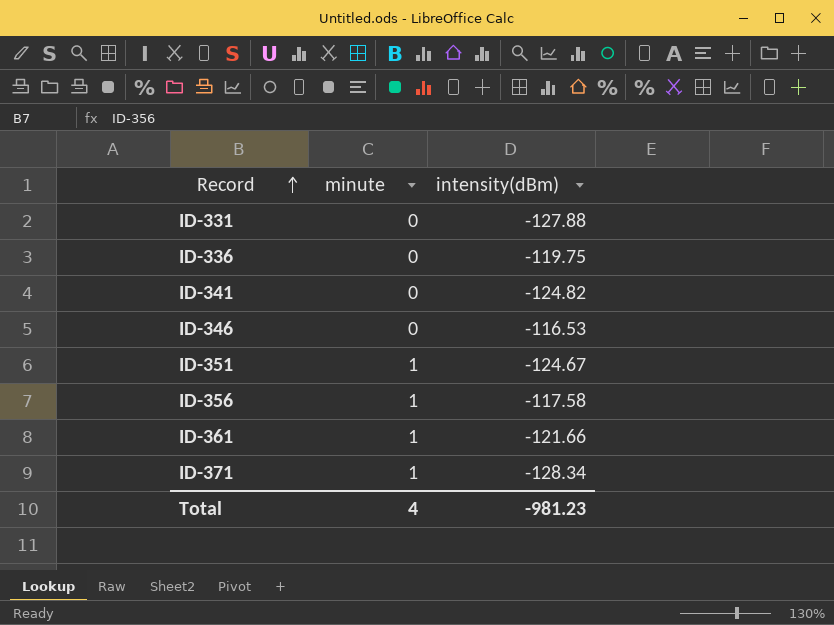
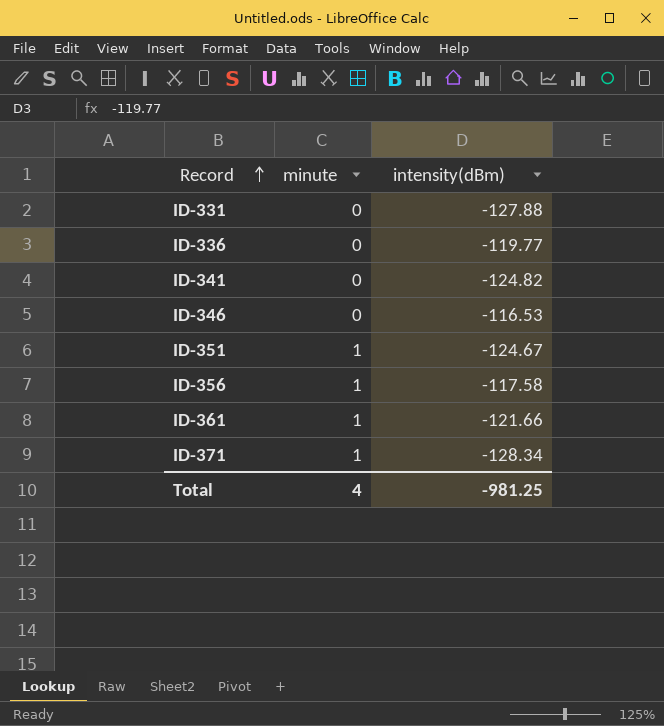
ID-336 | intensity(dBm): -119.75 -> -119.77
Total | intensity(dBm): -981.23 -> -981.25

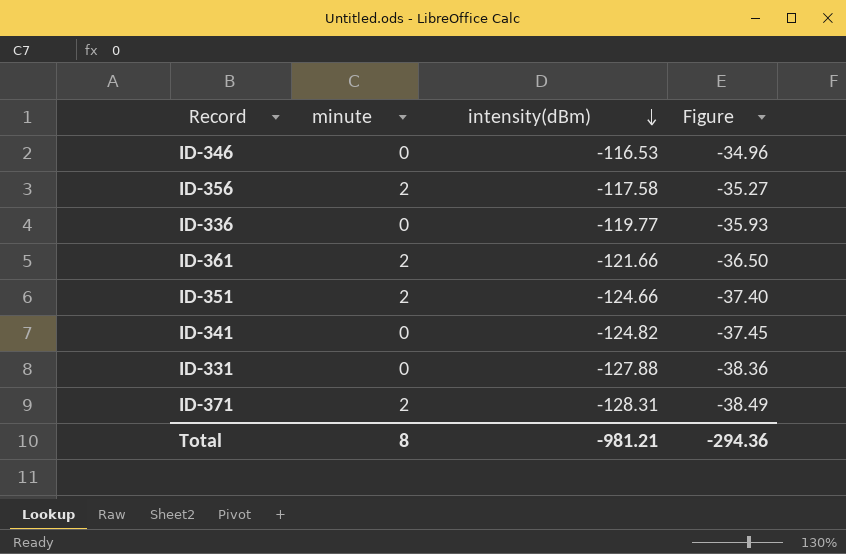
row order: Record ascending -> intensity(dBm) descending
column Figure | formula: none -> [intensity(dBm)] * 0.3
ID-356 | minute: 1 -> 2
ID-361 | minute: 1 -> 2
ID-351 | minute: 1 -> 2
ID-351 | intensity(dBm): -124.67 -> -124.66
ID-371 | minute: 1 -> 2
ID-371 | intensity(dBm): -128.34 -> -128.31
Total | minute: 4 -> 8
Total | intensity(dBm): -981.25 -> -981.21

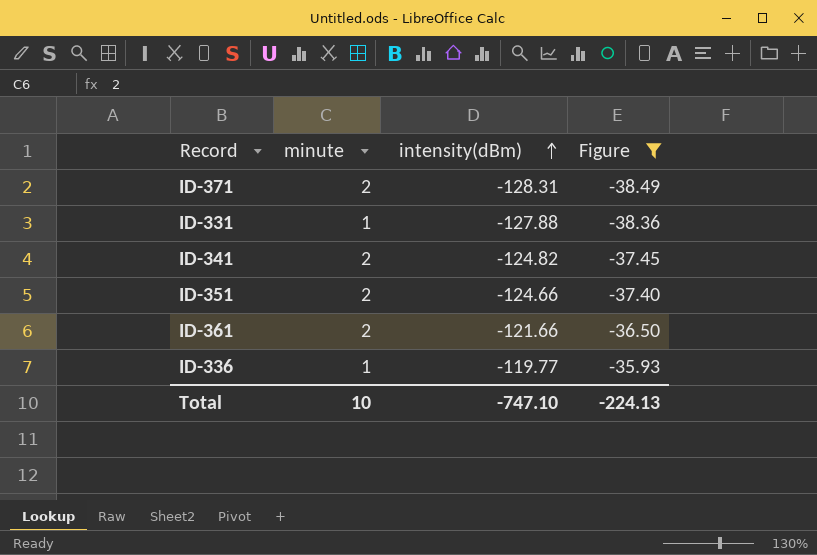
filter: none -> Figure <= -35.93
row order: intensity(dBm) descending -> intensity(dBm) ascending
ID-331 | minute: 0 -> 1
ID-341 | minute: 0 -> 2
ID-336 | minute: 0 -> 1
Total | minute: 8 -> 10
Total | intensity(dBm): -981.21 -> -747.10
Total | Figure: -294.36 -> -224.13

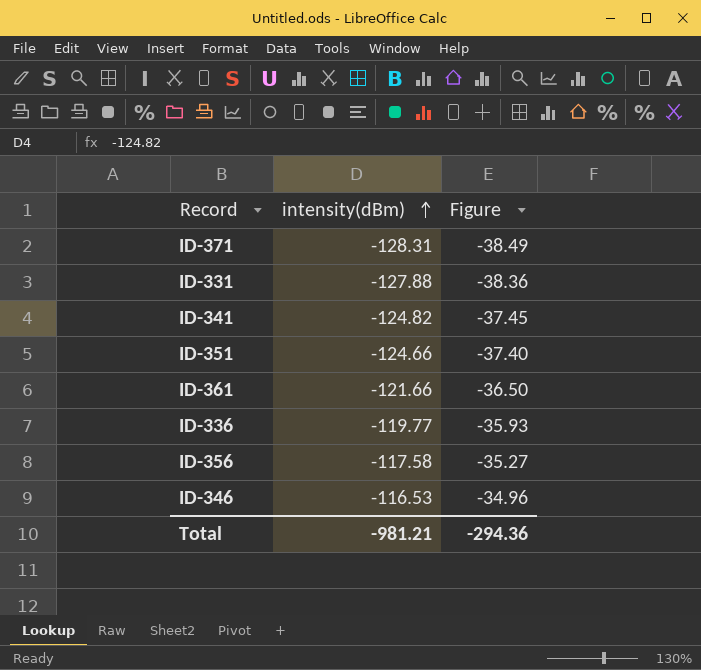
filter: Figure <= -35.93 -> none
column minute | position: 2 -> none
Total | intensity(dBm): -747.10 -> -981.21
Total | Figure: -224.13 -> -294.36

